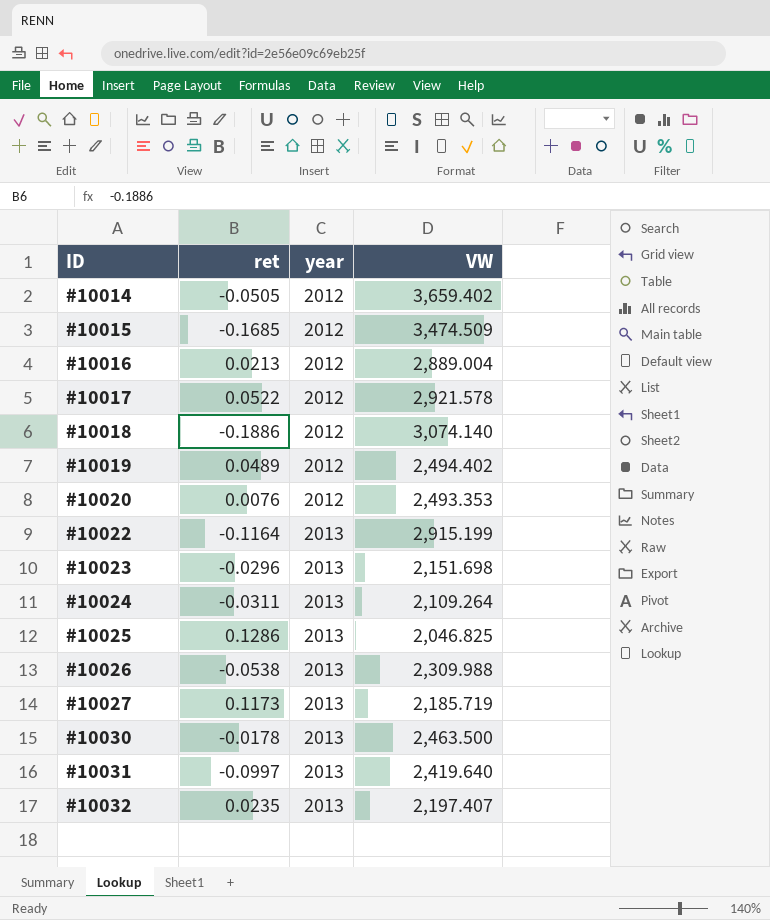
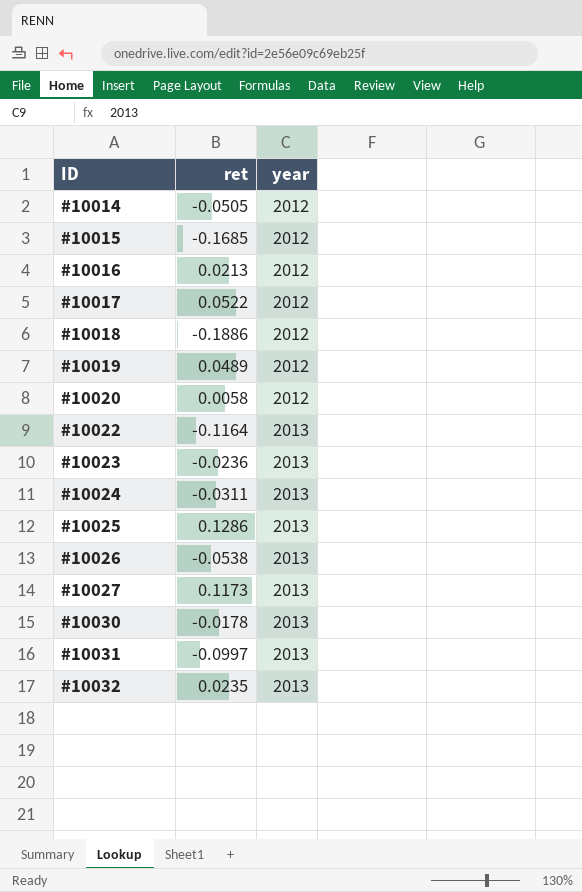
column VW | position: 4 -> none
#10020 | ret: 0.0076 -> 0.0058
#10023 | ret: -0.0296 -> -0.0236

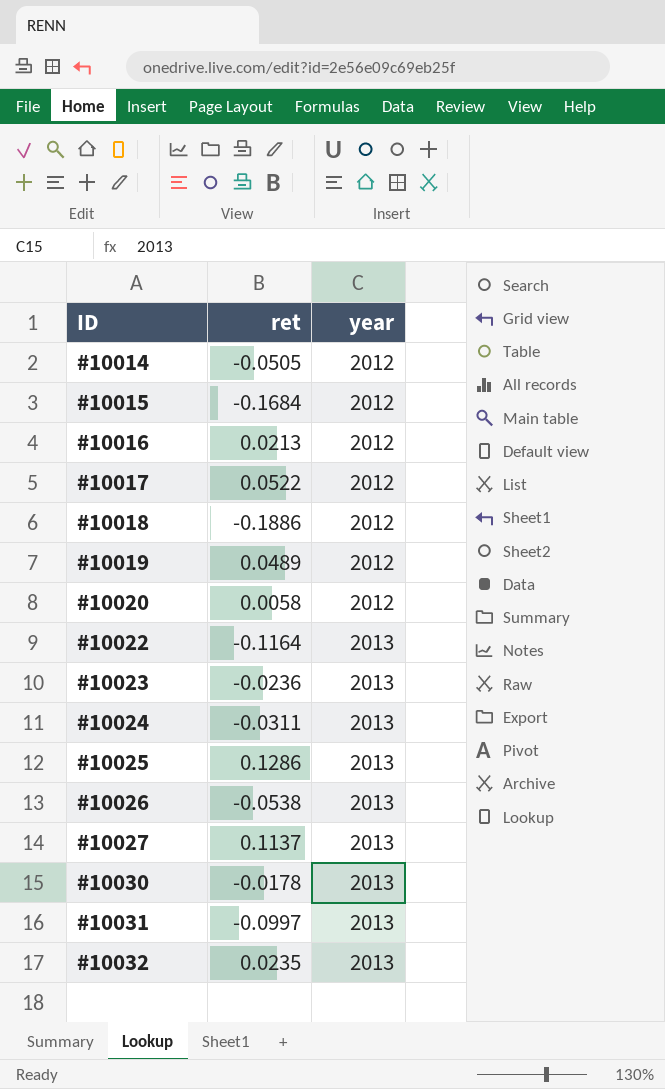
#10015 | ret: -0.1685 -> -0.1684
#10027 | ret: 0.1173 -> 0.1137

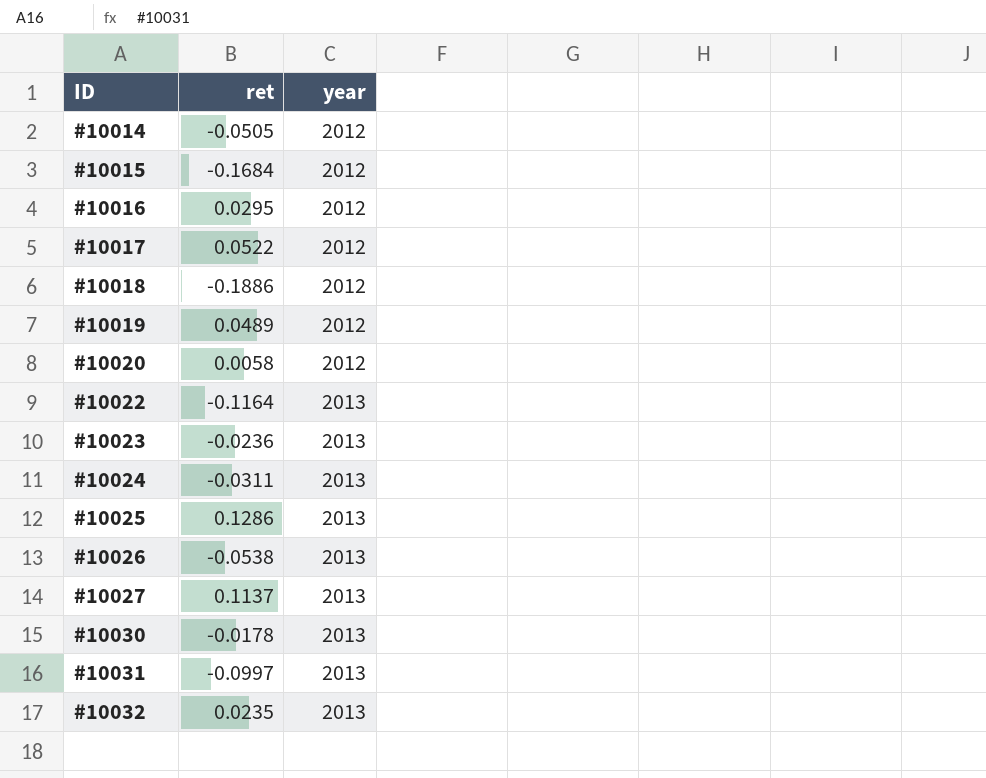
#10016 | ret: 0.0213 -> 0.0295

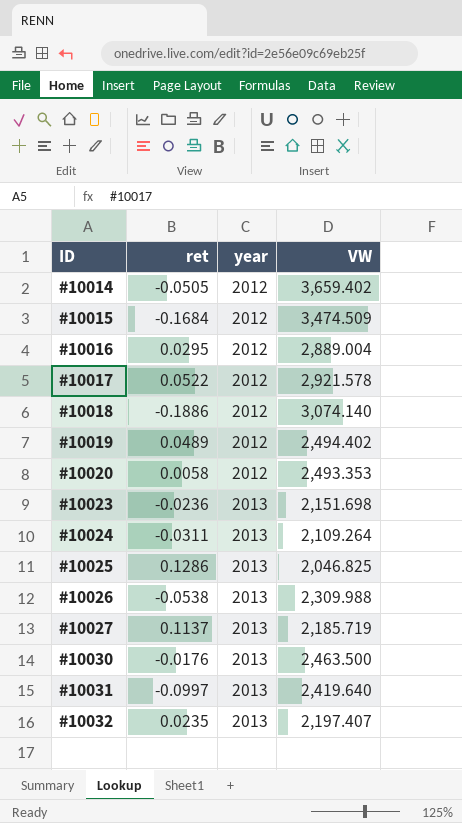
column VW | position: none -> 4
row #10022: -0.1164 | 2013 -> none
#10030 | ret: -0.0178 -> -0.0176

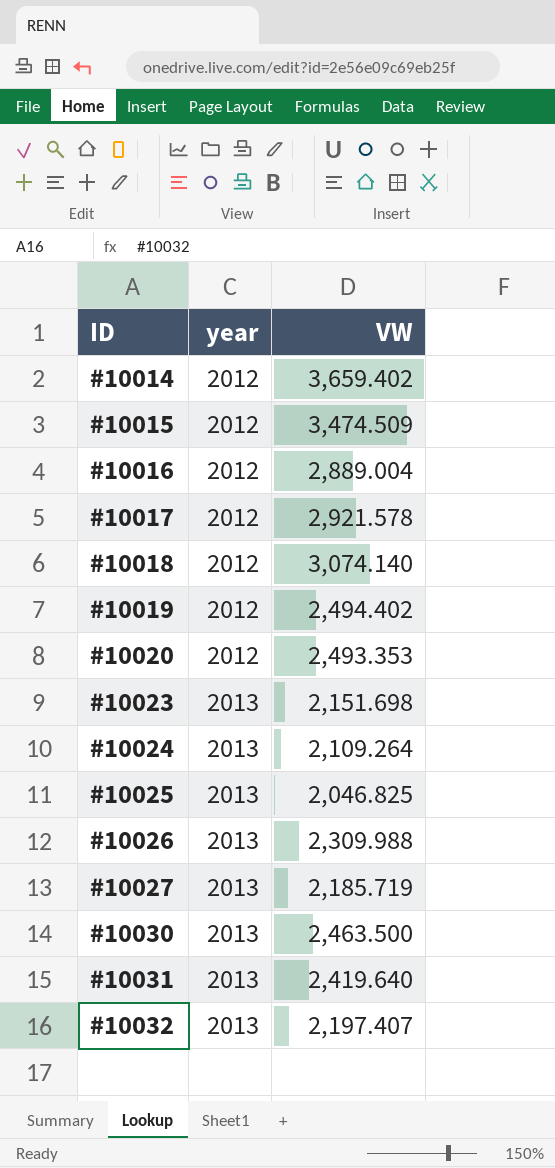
column ret | position: 2 -> none

